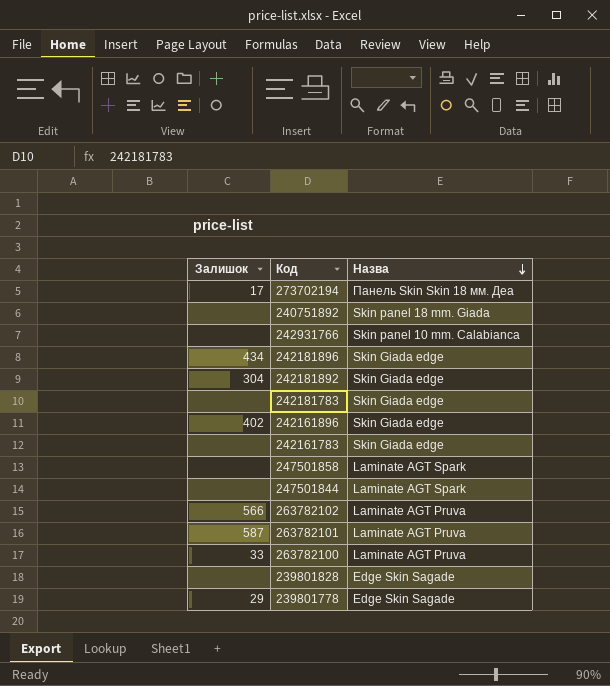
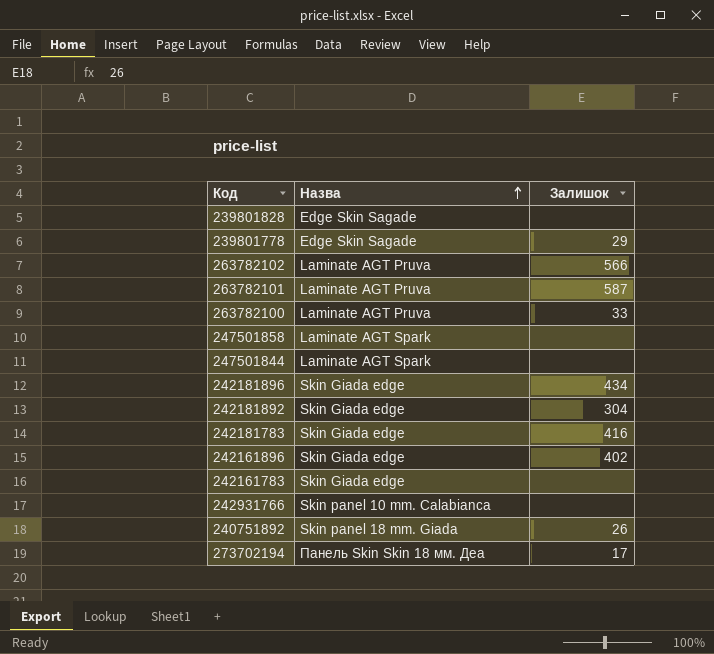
row order: Назва descending -> Назва ascending
column Залишок | position: 1 -> 3
242181783 | Залишок: none -> 416
240751892 | Залишок: none -> 26

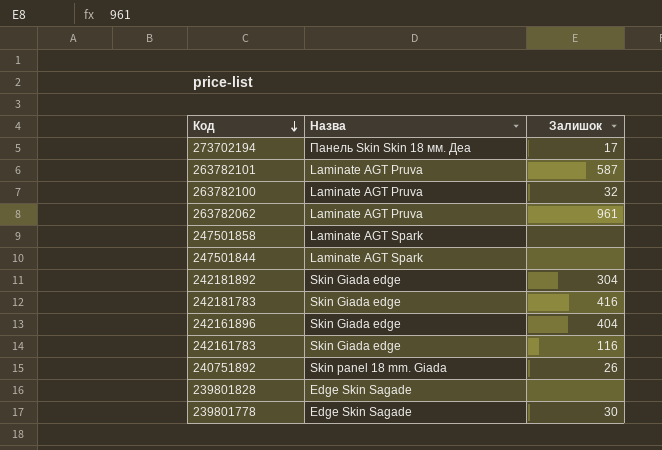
row order: Назва ascending -> Код descending
row 263782102: Laminate AGT Pruva | 566 -> none
row 242181896: Skin Giada edge | 434 -> none
row 242931766: Skin panel 10 mm. Calabianca | none -> none
263782100 | Залишок: 33 -> 32
row 263782062: none -> Laminate AGT Pruva | 961
242161896 | Залишок: 402 -> 404
242161783 | Залишок: none -> 116
239801778 | Залишок: 29 -> 30

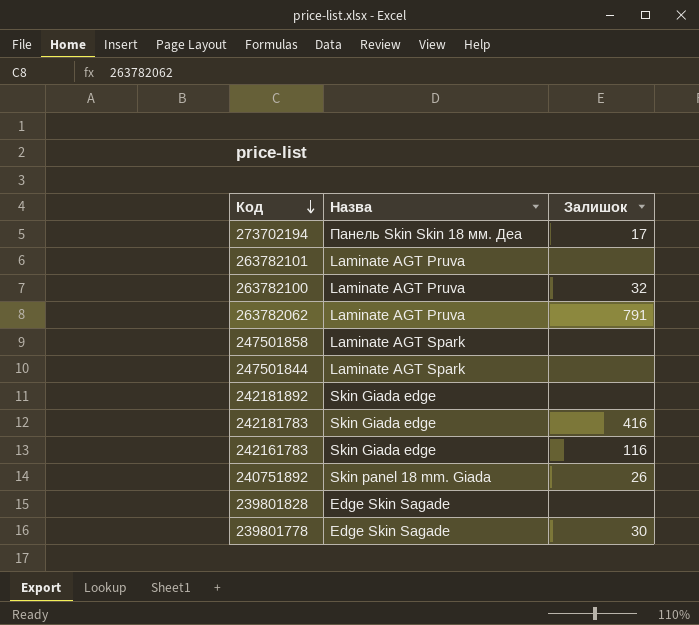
row 242161896: Skin Giada edge | 404 -> none
263782101 | Залишок: 587 -> none
263782062 | Залишок: 961 -> 791
242181892 | Залишок: 304 -> none

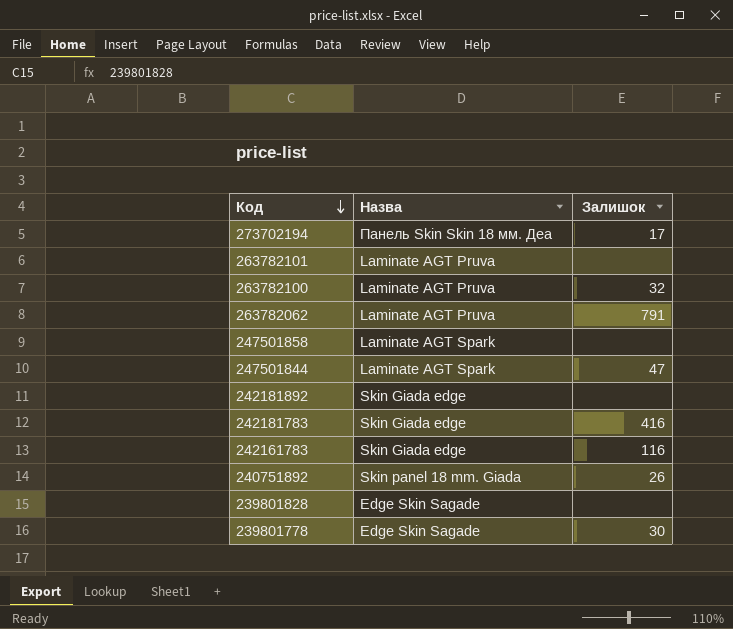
247501844 | Залишок: none -> 47

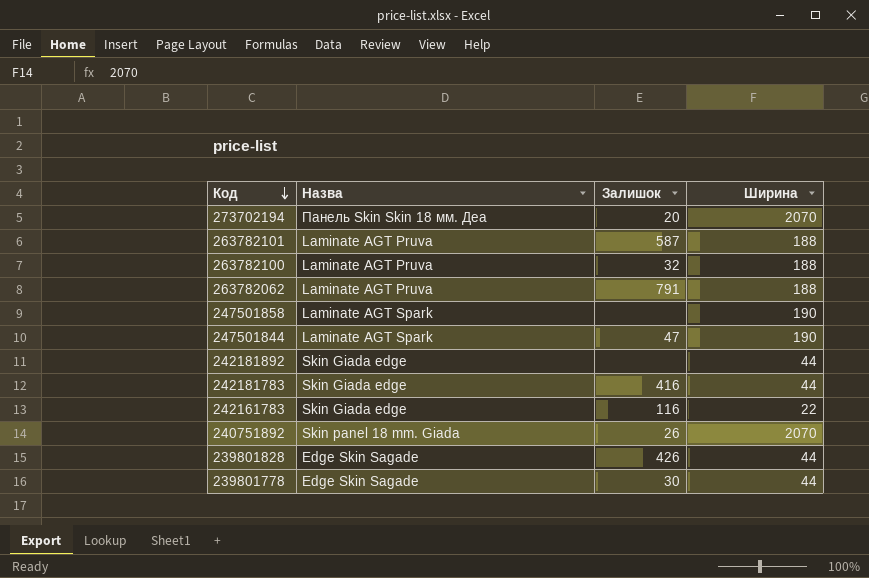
column Ширина | position: none -> 4
273702194 | Залишок: 17 -> 20
263782101 | Залишок: none -> 587
239801828 | Залишок: none -> 426

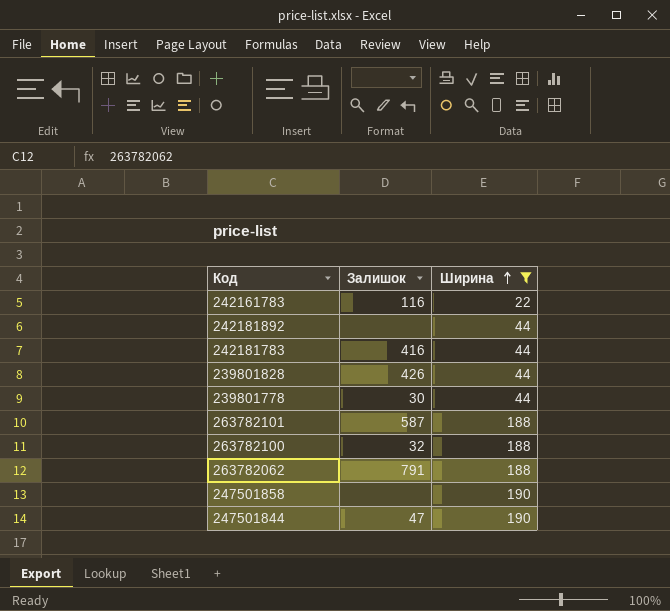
filter: none -> Ширина != 2070
row order: Код descending -> Ширина ascending
column Назва | position: 2 -> none

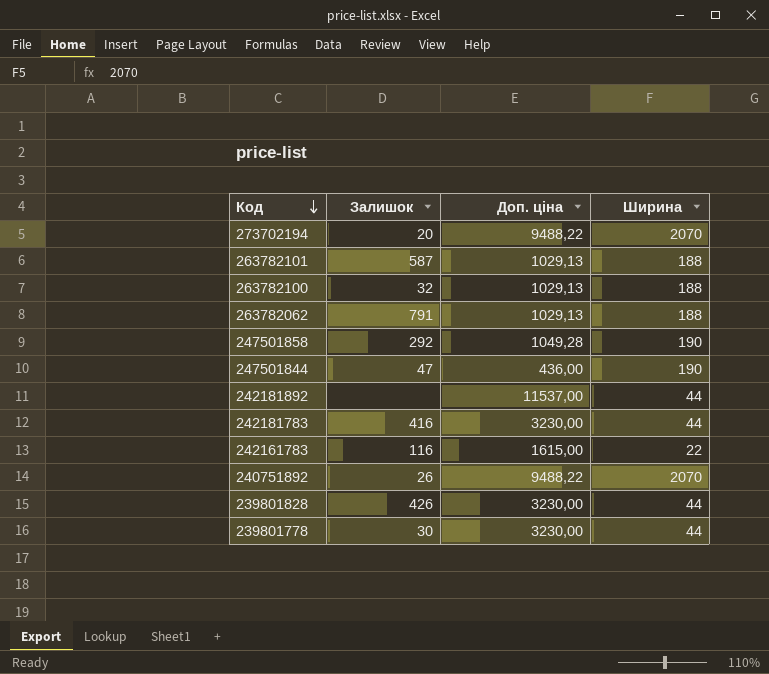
filter: Ширина != 2070 -> none
row order: Ширина ascending -> Код descending
column Доп. ціна | position: none -> 3
247501858 | Залишок: none -> 292

